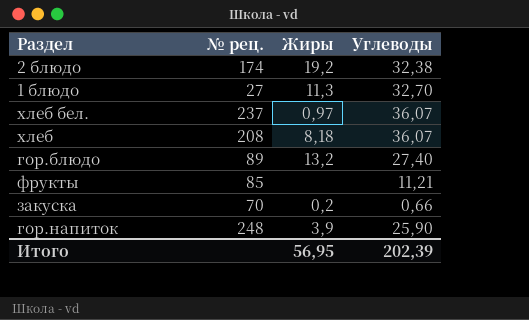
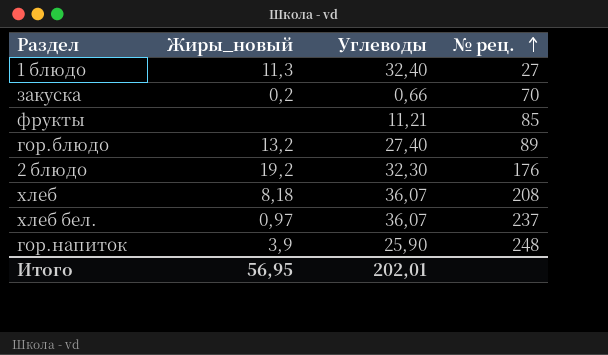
row order: none -> № рец. ascending
column name: Жиры -> Жиры_новый
column № рец. | position: 2 -> 4
1 блюдо | Углеводы: 32,70 -> 32,40
2 блюдо | Углеводы: 32,38 -> 32,30
2 блюдо | № рец.: 174 -> 176
Итого | Углеводы: 202,39 -> 202,01

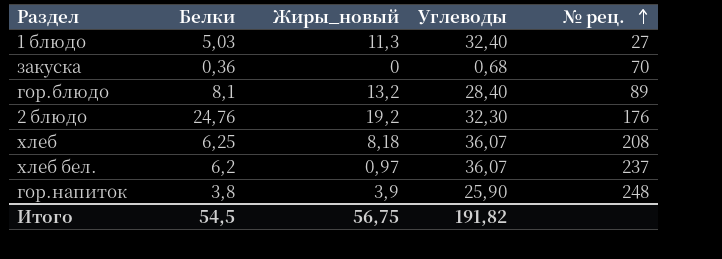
column Белки | position: none -> 2
row фрукты: none | 11,21 | 85 -> none
закуска | Жиры_новый: 0,2 -> 0
закуска | Углеводы: 0,66 -> 0,68
гор.блюдо | Углеводы: 27,40 -> 28,40
Итого | Жиры_новый: 56,95 -> 56,75
Итого | Углеводы: 202,01 -> 191,82

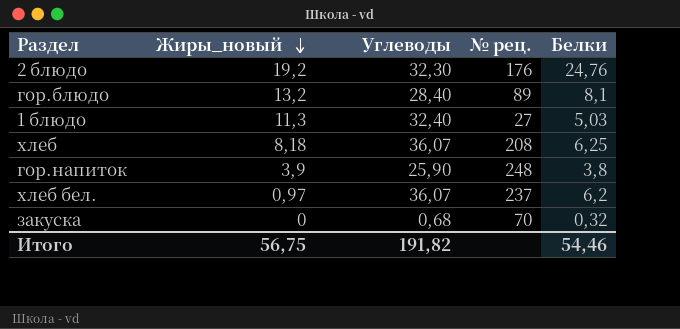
row order: № рец. ascending -> Жиры_новый descending
column Белки | position: 2 -> 5
закуска | Белки: 0,36 -> 0,32
Итого | Белки: 54,5 -> 54,46

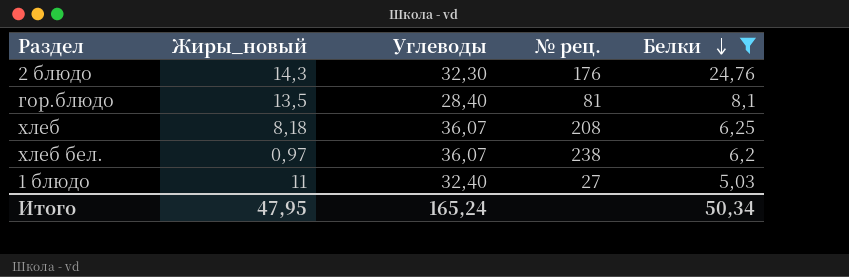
filter: none -> Белки >= 5,03
row order: Жиры_новый descending -> Белки descending
2 блюдо | Жиры_новый: 19,2 -> 14,3
гор.блюдо | Жиры_новый: 13,2 -> 13,5
гор.блюдо | № рец.: 89 -> 81
хлеб бел. | № рец.: 237 -> 238
1 блюдо | Жиры_новый: 11,3 -> 11
Итого | Жиры_новый: 56,75 -> 47,95
Итого | Углеводы: 191,82 -> 165,24
Итого | Белки: 54,46 -> 50,34

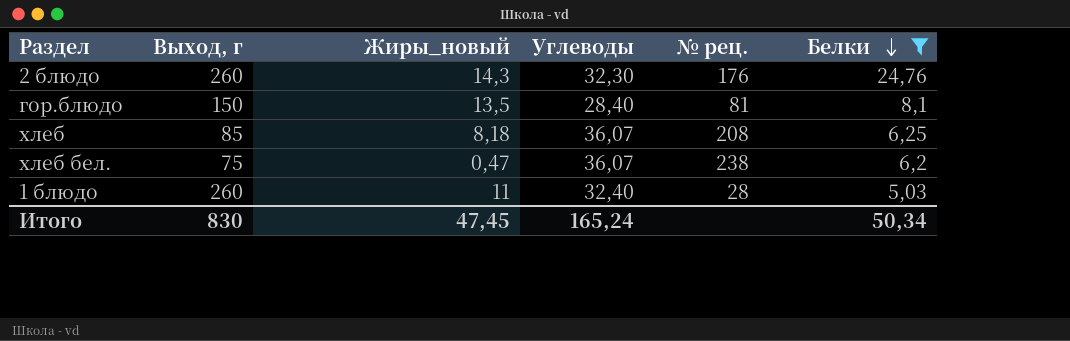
column Выход, г | position: none -> 2
хлеб бел. | Жиры_новый: 0,97 -> 0,47
1 блюдо | № рец.: 27 -> 28
Итого | Жиры_новый: 47,95 -> 47,45

